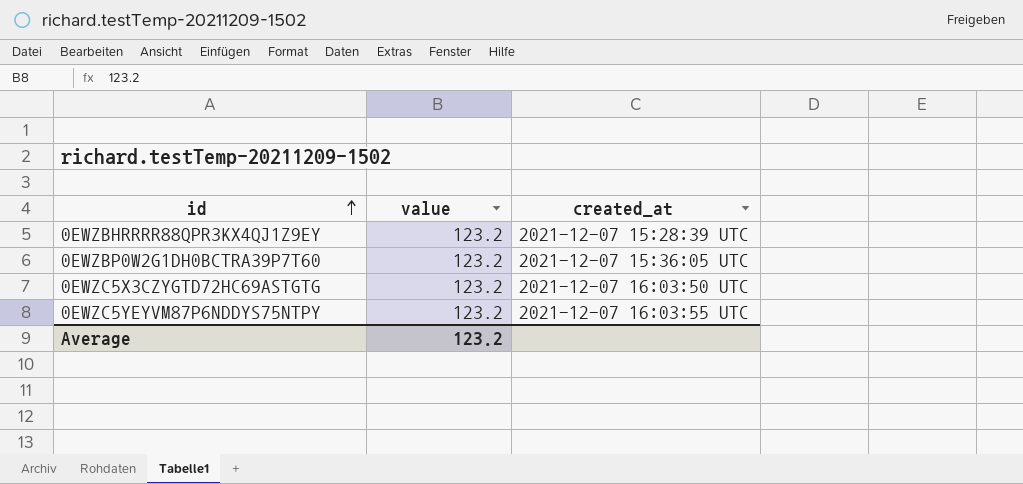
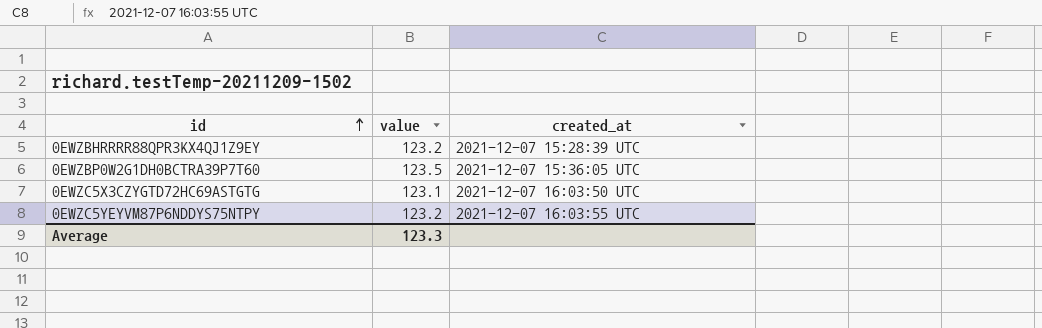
0EWZBP0W2G1DH0BCTRA39P7T60 | value: 123.2 -> 123.5
0EWZC5X3CZYGTD72HC69ASTGTG | value: 123.2 -> 123.1
Average | value: 123.2 -> 123.3

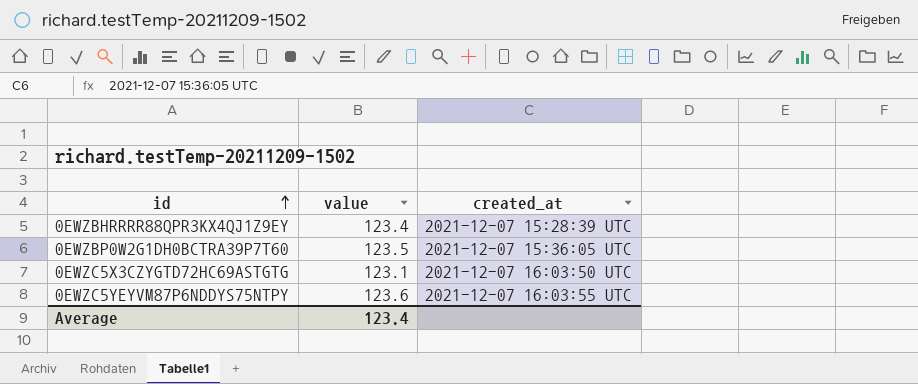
0EWZBHRRRR88QPR3KX4QJ1Z9EY | value: 123.2 -> 123.4
0EWZC5YEYVM87P6NDDYS75NTPY | value: 123.2 -> 123.6
Average | value: 123.3 -> 123.4

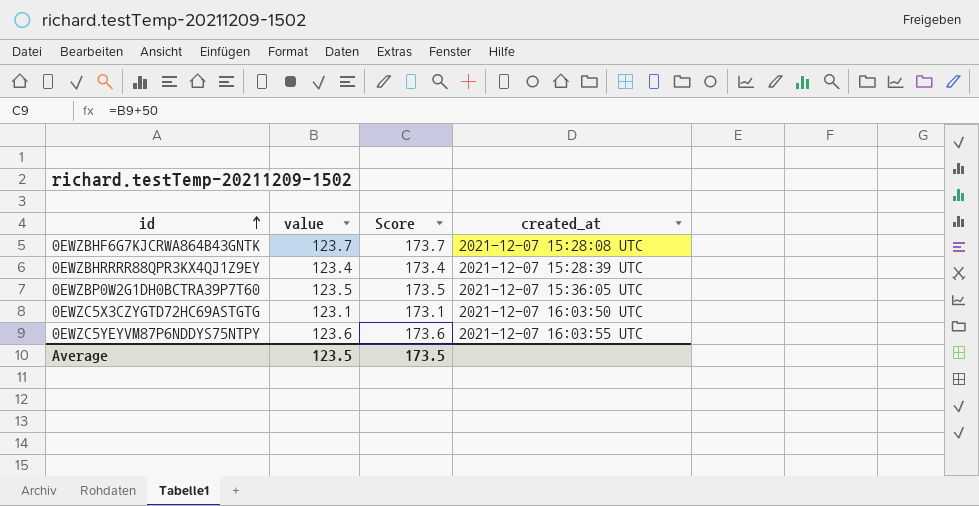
column Score | formula: none -> [value] + 50
row 0EWZBHF6G7KJCRWA864B43GNTK: none -> 123.7 | 173.7 | 2021-12-07 15:28:08 UTC
Average | value: 123.4 -> 123.5

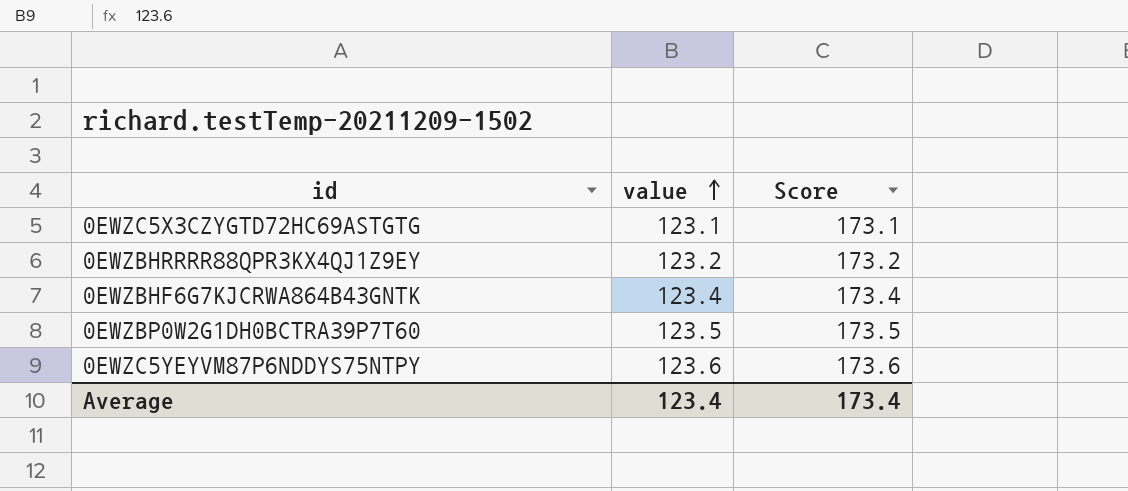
row order: id ascending -> value ascending
column created_at | position: 4 -> none
0EWZBHRRRR88QPR3KX4QJ1Z9EY | value: 123.4 -> 123.2
0EWZBHRRRR88QPR3KX4QJ1Z9EY | Score: 173.4 -> 173.2
0EWZBHF6G7KJCRWA864B43GNTK | value: 123.7 -> 123.4
0EWZBHF6G7KJCRWA864B43GNTK | Score: 173.7 -> 173.4
Average | value: 123.5 -> 123.4
Average | Score: 173.5 -> 173.4

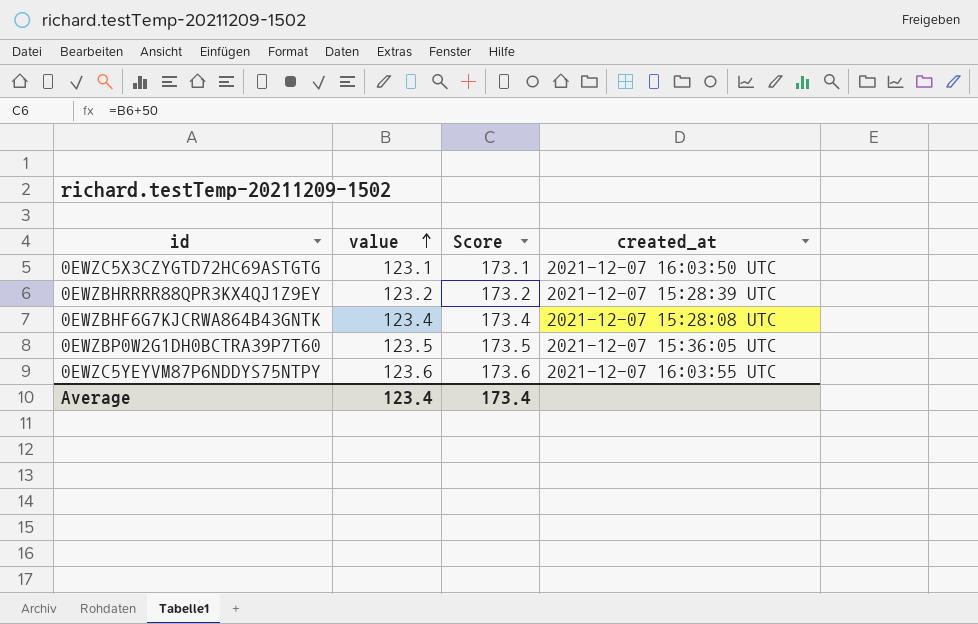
column created_at | position: none -> 4

